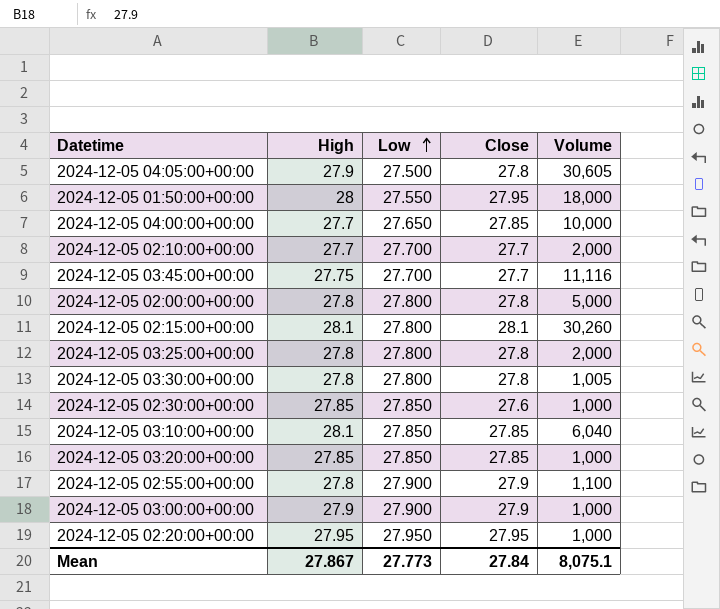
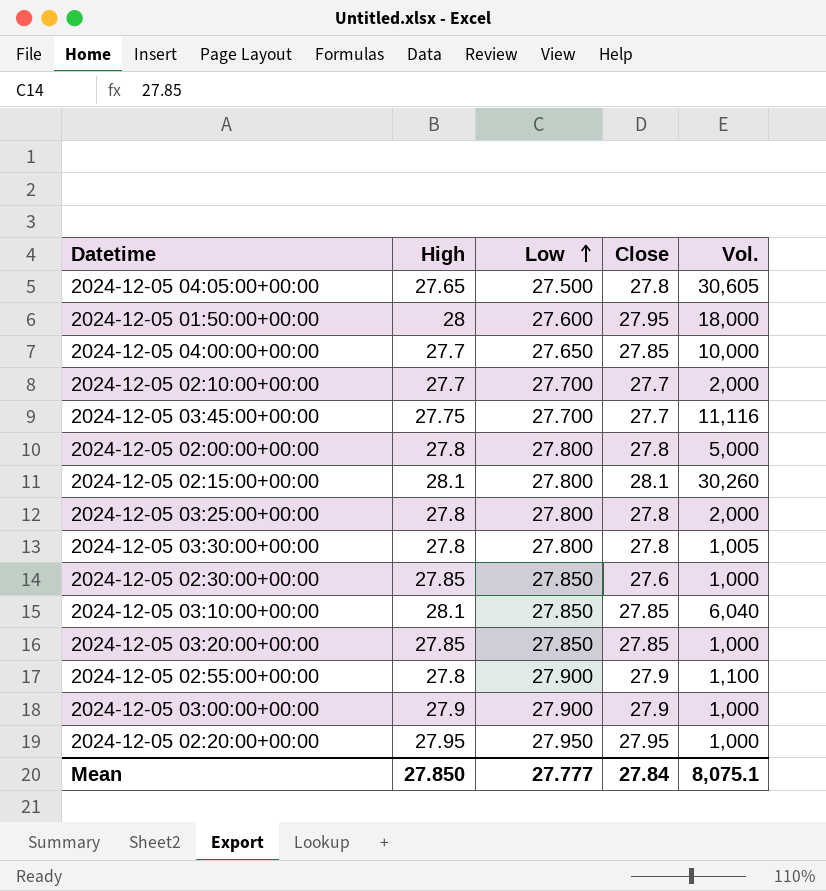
column name: Volume -> Vol.
2024-12-05 04:05:00+00:00 | High: 27.9 -> 27.65
2024-12-05 01:50:00+00:00 | Low: 27.550 -> 27.600
Mean | High: 27.867 -> 27.850
Mean | Low: 27.773 -> 27.777

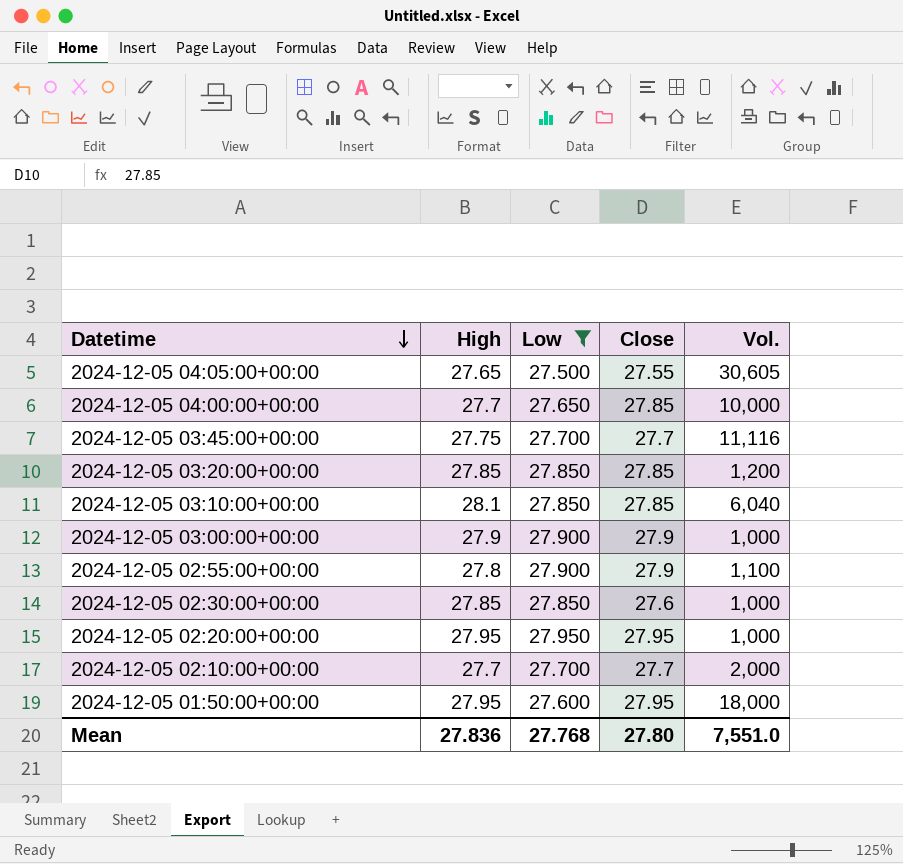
filter: none -> Low != 27.800
row order: Low ascending -> Datetime descending
2024-12-05 04:05:00+00:00 | Close: 27.8 -> 27.55
2024-12-05 03:20:00+00:00 | Vol.: 1,000 -> 1,200
2024-12-05 01:50:00+00:00 | High: 28 -> 27.95
Mean | High: 27.850 -> 27.836
Mean | Low: 27.777 -> 27.768
Mean | Close: 27.84 -> 27.80
Mean | Vol.: 8,075.1 -> 7,551.0

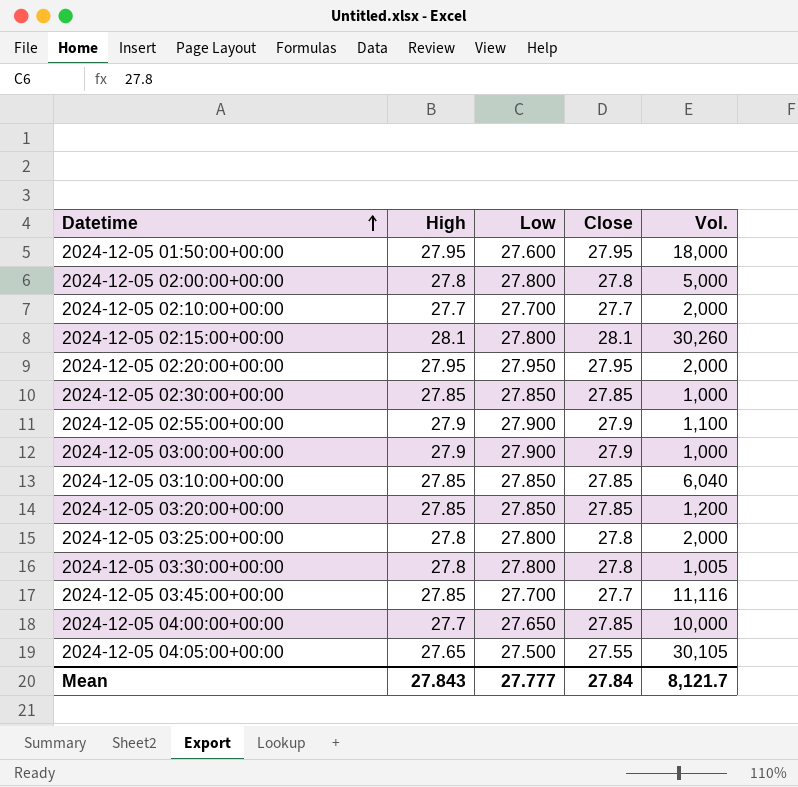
filter: Low != 27.800 -> none
row order: Datetime descending -> Datetime ascending
2024-12-05 02:20:00+00:00 | Vol.: 1,000 -> 2,000
2024-12-05 02:30:00+00:00 | Close: 27.6 -> 27.85
2024-12-05 02:55:00+00:00 | High: 27.8 -> 27.9
2024-12-05 03:10:00+00:00 | High: 28.1 -> 27.85
2024-12-05 03:45:00+00:00 | High: 27.75 -> 27.85
2024-12-05 04:05:00+00:00 | Vol.: 30,605 -> 30,105
Mean | High: 27.836 -> 27.843
Mean | Low: 27.768 -> 27.777
Mean | Close: 27.80 -> 27.84
Mean | Vol.: 7,551.0 -> 8,121.7

